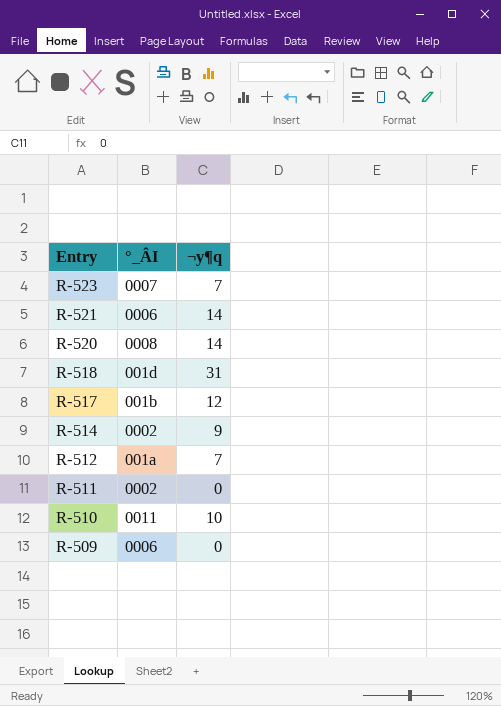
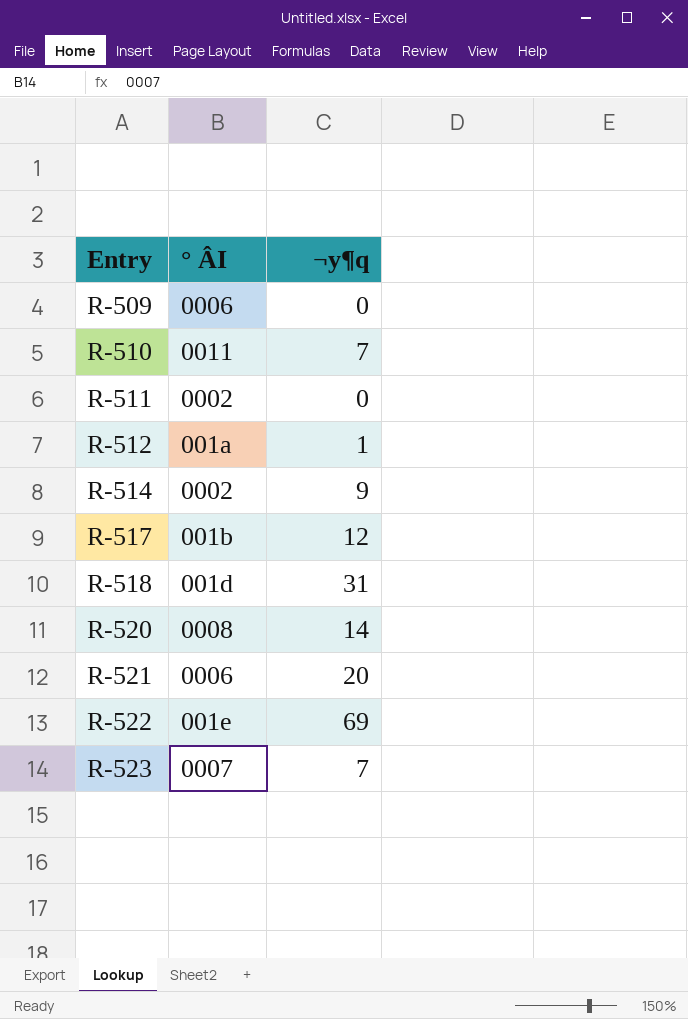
row order: Entry descending -> Entry ascending
column name: °_ÂI -> ° ÂI
R-510 | ¬y¶q: 10 -> 7
R-512 | ¬y¶q: 7 -> 1
R-521 | ¬y¶q: 14 -> 20
row R-522: none -> 001e | 69

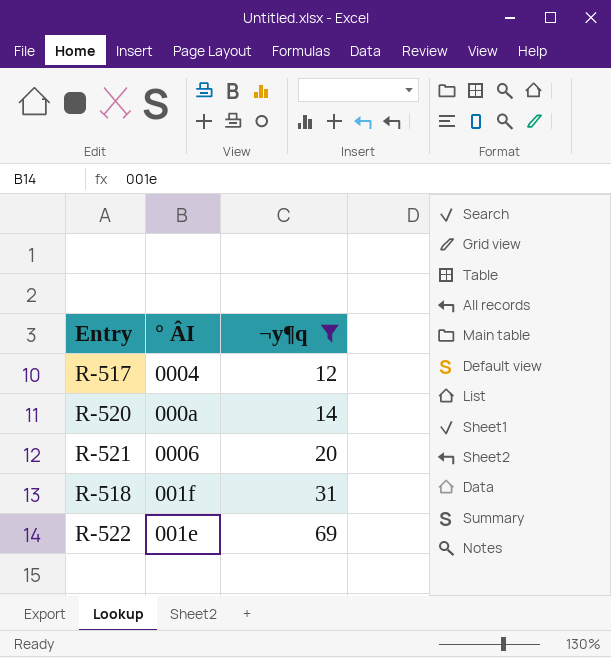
filter: none -> ¬y¶q >= 12
row order: Entry ascending -> ¬y¶q ascending
R-517 | ° ÂI: 001b -> 0004
R-520 | ° ÂI: 0008 -> 000a
R-518 | ° ÂI: 001d -> 001f

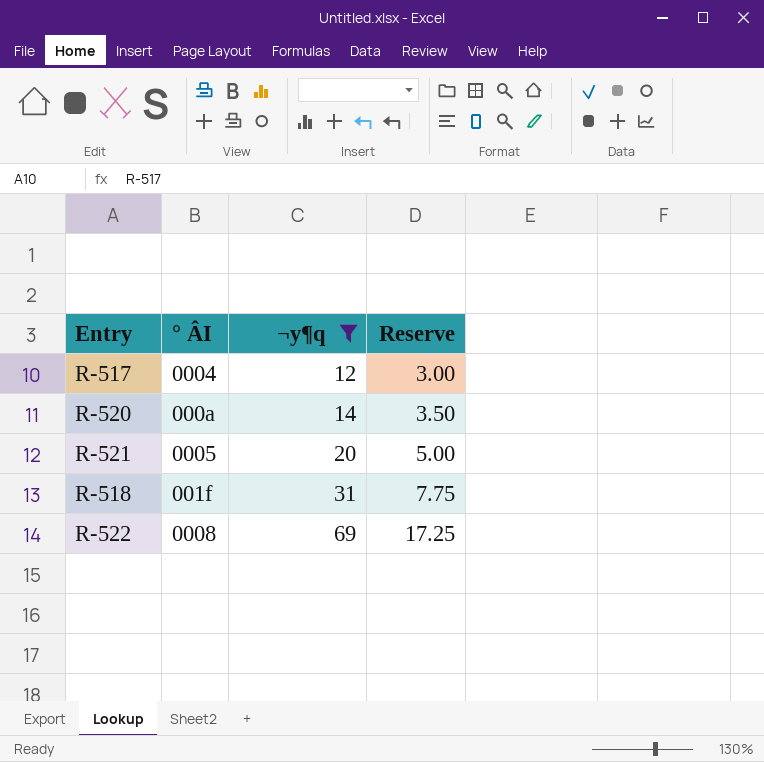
column Reserve | formula: none -> [¬y¶q] * 0.25
R-521 | ° ÂI: 0006 -> 0005
R-522 | ° ÂI: 001e -> 0008

